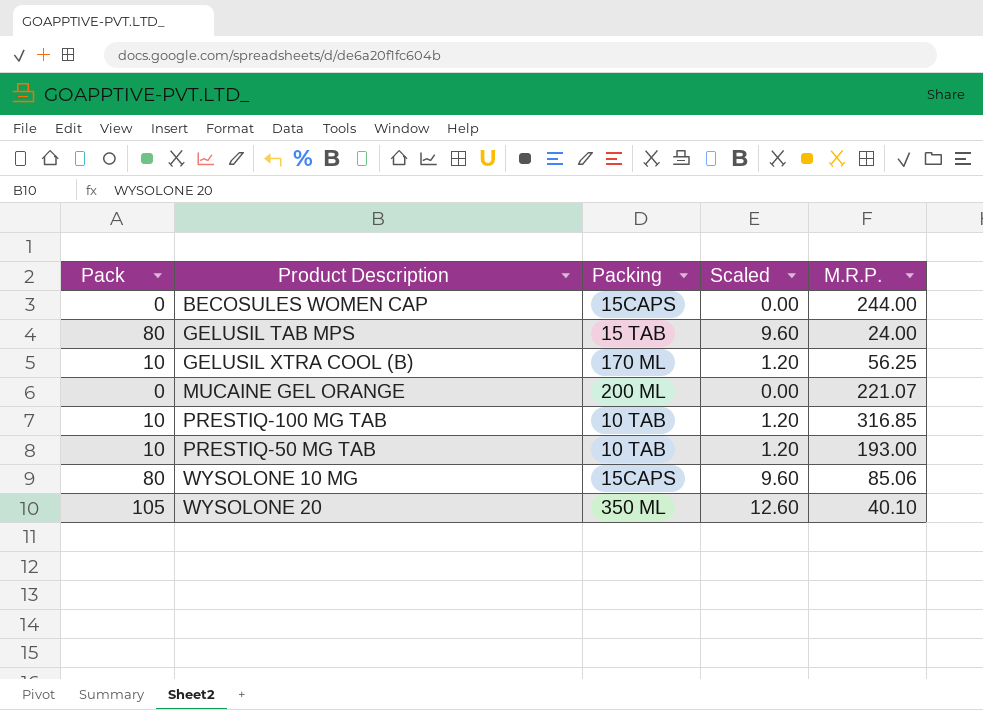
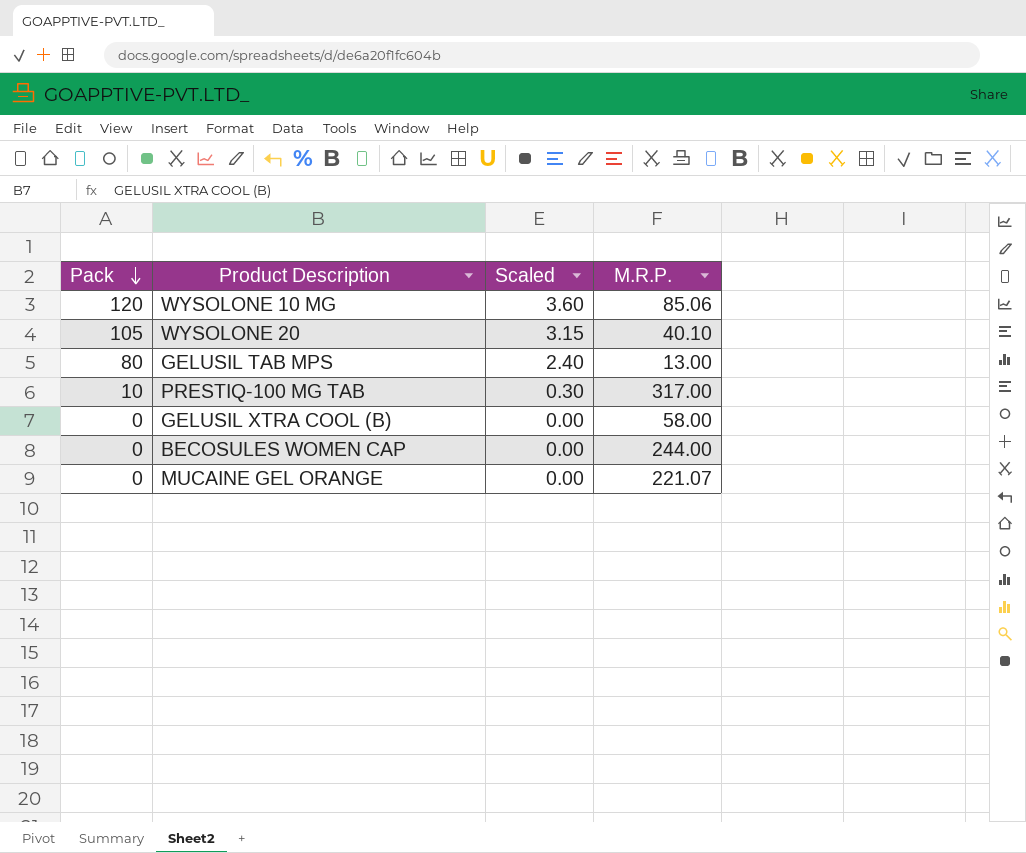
row order: none -> Pack descending
column Packing | position: 3 -> none
column Scaled | formula: [Pack] * 0.12 -> [Pack] * 0.03
row PRESTIQ-50 MG TAB: 10 | 10 TAB | 1.20 | 193.00 -> none
WYSOLONE 10 MG | Pack: 80 -> 120
GELUSIL TAB MPS | M.R.P.: 24.00 -> 13.00
PRESTIQ-100 MG TAB | M.R.P.: 316.85 -> 317.00
GELUSIL XTRA COOL (B) | Pack: 10 -> 0
GELUSIL XTRA COOL (B) | M.R.P.: 56.25 -> 58.00

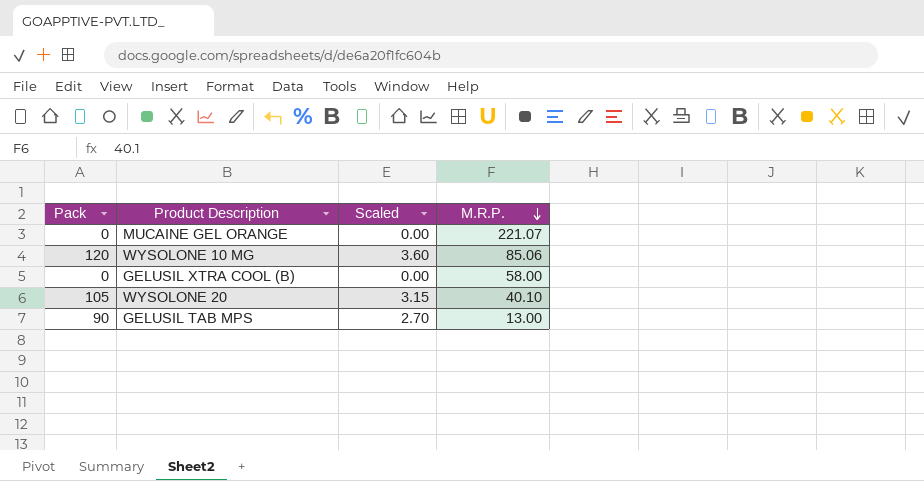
row order: Pack descending -> M.R.P. descending
row PRESTIQ-100 MG TAB: 10 | 0.30 | 317.00 -> none
row BECOSULES WOMEN CAP: 0 | 0.00 | 244.00 -> none
GELUSIL TAB MPS | Pack: 80 -> 90
GELUSIL TAB MPS | Scaled: 2.40 -> 2.70

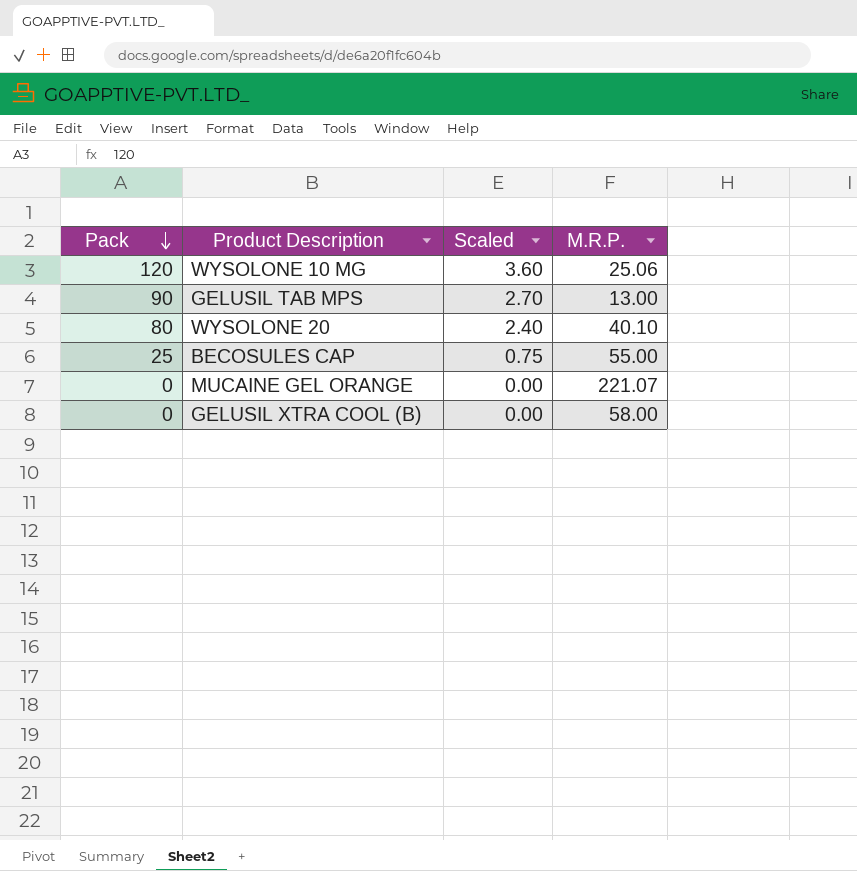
row order: M.R.P. descending -> Pack descending
WYSOLONE 10 MG | M.R.P.: 85.06 -> 25.06
WYSOLONE 20 | Pack: 105 -> 80
WYSOLONE 20 | Scaled: 3.15 -> 2.40
row BECOSULES CAP: none -> 25 | 0.75 | 55.00

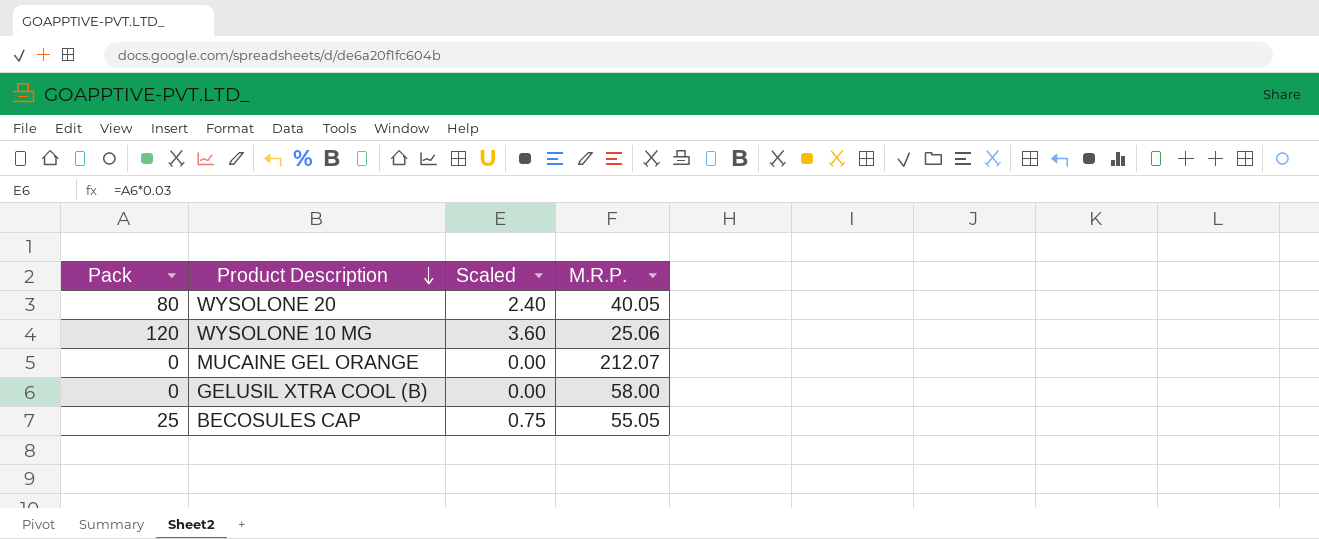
row order: Pack descending -> Product Description descending
row GELUSIL TAB MPS: 90 | 2.70 | 13.00 -> none
WYSOLONE 20 | M.R.P.: 40.10 -> 40.05
MUCAINE GEL ORANGE | M.R.P.: 221.07 -> 212.07
BECOSULES CAP | M.R.P.: 55.00 -> 55.05

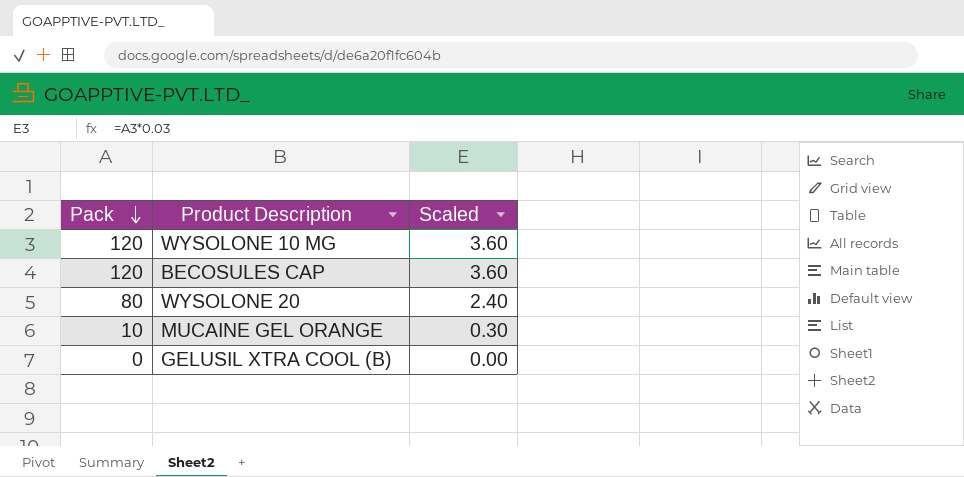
row order: Product Description descending -> Pack descending
column M.R.P. | position: 4 -> none
BECOSULES CAP | Pack: 25 -> 120
BECOSULES CAP | Scaled: 0.75 -> 3.60
MUCAINE GEL ORANGE | Pack: 0 -> 10
MUCAINE GEL ORANGE | Scaled: 0.00 -> 0.30

